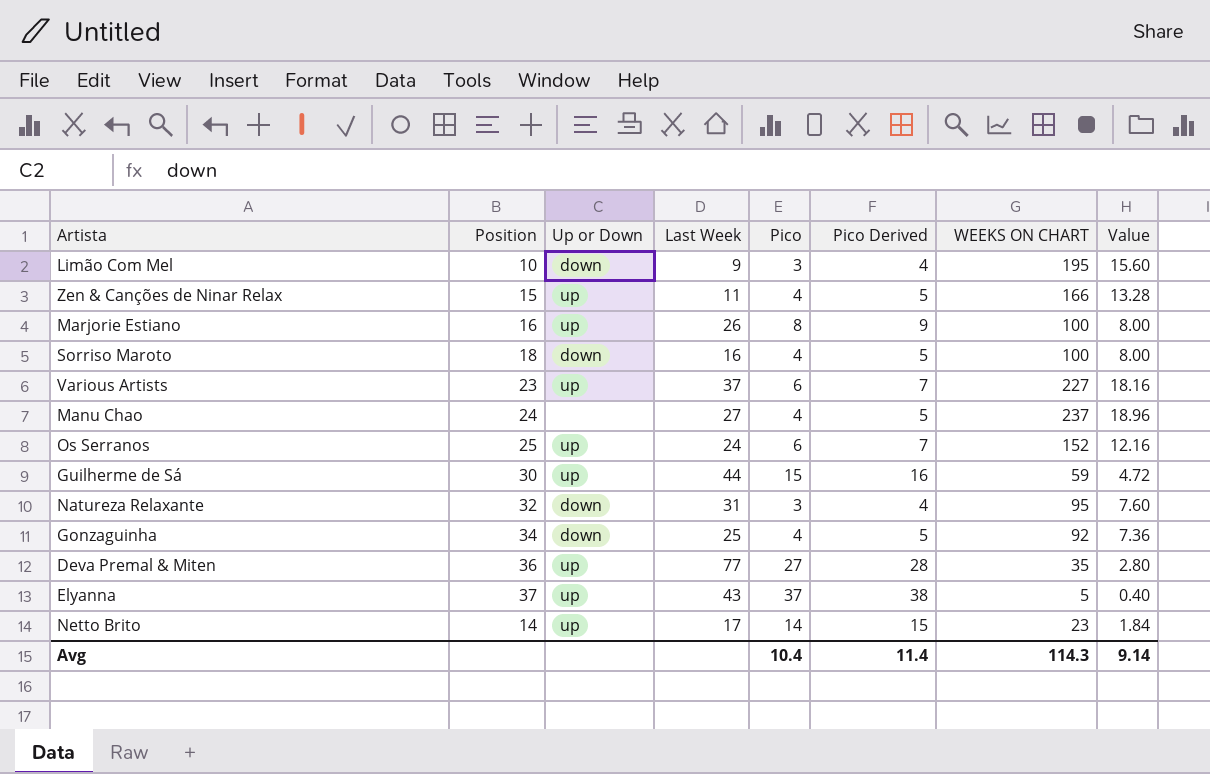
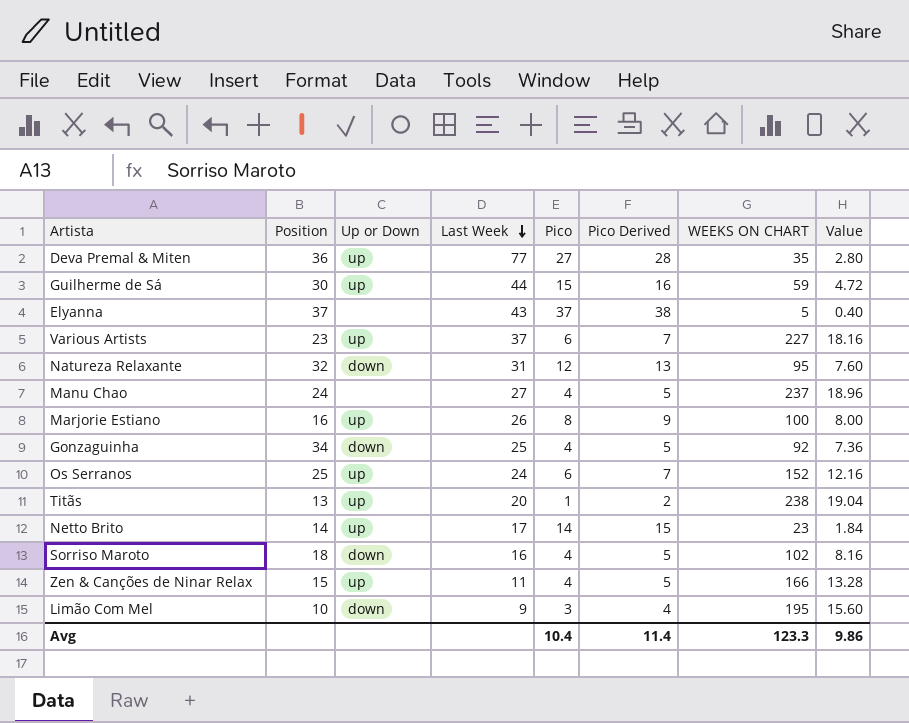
row order: none -> Last Week descending
Elyanna | Up or Down: up -> none
Natureza Relaxante | Pico: 3 -> 12
Natureza Relaxante | Pico Derived: 4 -> 13
row Titãs: none -> 13 | up | 20 | 1 | 2 | 238 | 19.04
Sorriso Maroto | WEEKS ON CHART: 100 -> 102
Sorriso Maroto | Value: 8.00 -> 8.16
Avg | WEEKS ON CHART: 114.3 -> 123.3
Avg | Value: 9.14 -> 9.86

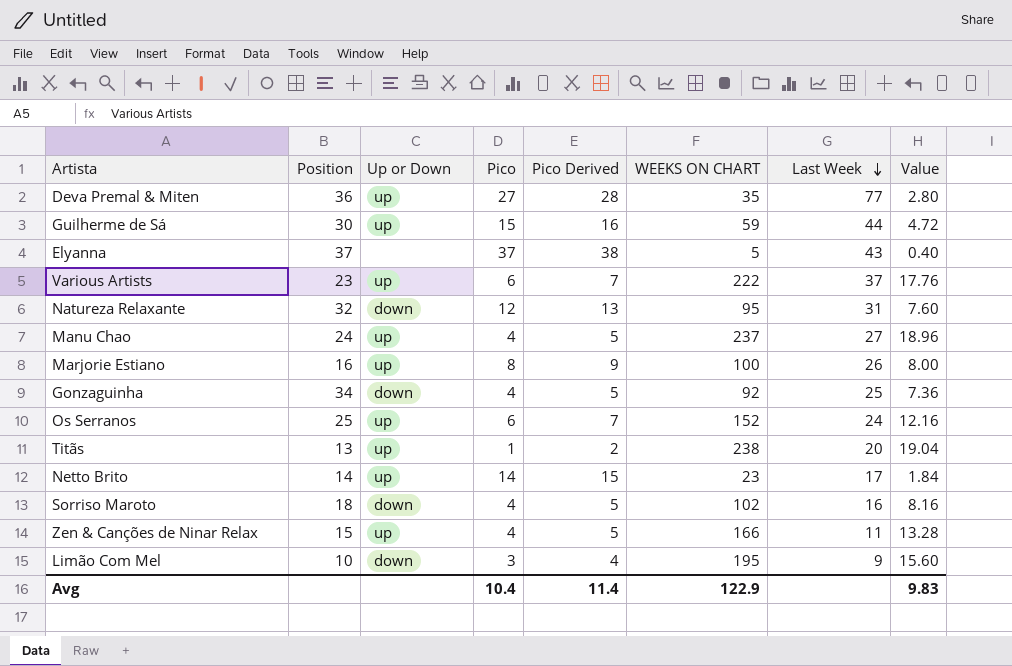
column Last Week | position: 4 -> 7
Various Artists | WEEKS ON CHART: 227 -> 222
Various Artists | Value: 18.16 -> 17.76
Manu Chao | Up or Down: none -> up
Avg | WEEKS ON CHART: 123.3 -> 122.9
Avg | Value: 9.86 -> 9.83

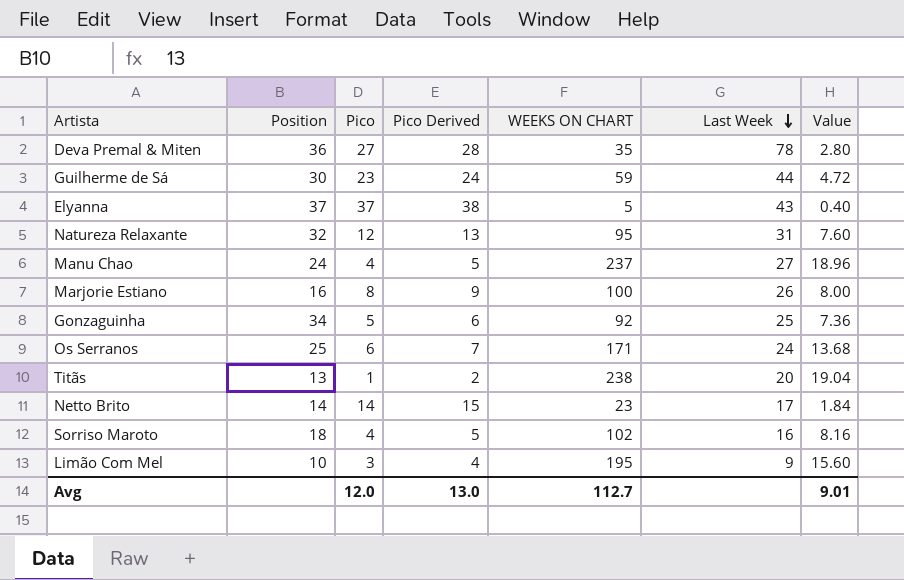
column Up or Down | position: 3 -> none
row Various Artists: 23 | up | 6 | 7 | 222 | 37 | 17.76 -> none
row Zen & Canções de Ninar Relax: 15 | up | 4 | 5 | 166 | 11 | 13.28 -> none
Deva Premal & Miten | Last Week: 77 -> 78
Guilherme de Sá | Pico: 15 -> 23
Guilherme de Sá | Pico Derived: 16 -> 24
Gonzaguinha | Pico: 4 -> 5
Gonzaguinha | Pico Derived: 5 -> 6
Os Serranos | WEEKS ON CHART: 152 -> 171
Os Serranos | Value: 12.16 -> 13.68
Avg | Pico: 10.4 -> 12.0
Avg | Pico Derived: 11.4 -> 13.0
Avg | WEEKS ON CHART: 122.9 -> 112.7
Avg | Value: 9.83 -> 9.01

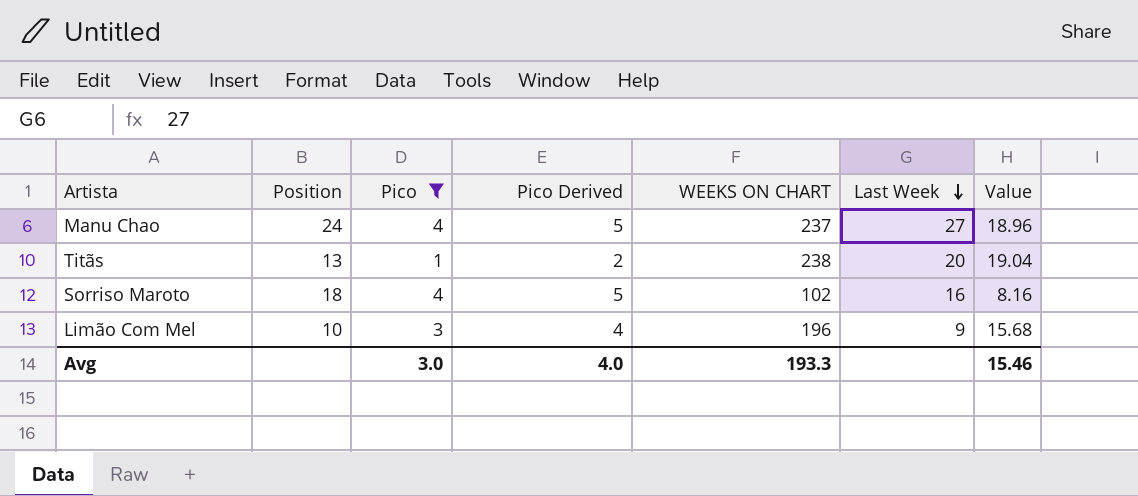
filter: none -> Pico <= 4
Limão Com Mel | WEEKS ON CHART: 195 -> 196
Limão Com Mel | Value: 15.60 -> 15.68
Avg | Pico: 12.0 -> 3.0
Avg | Pico Derived: 13.0 -> 4.0
Avg | WEEKS ON CHART: 112.7 -> 193.3
Avg | Value: 9.01 -> 15.46

